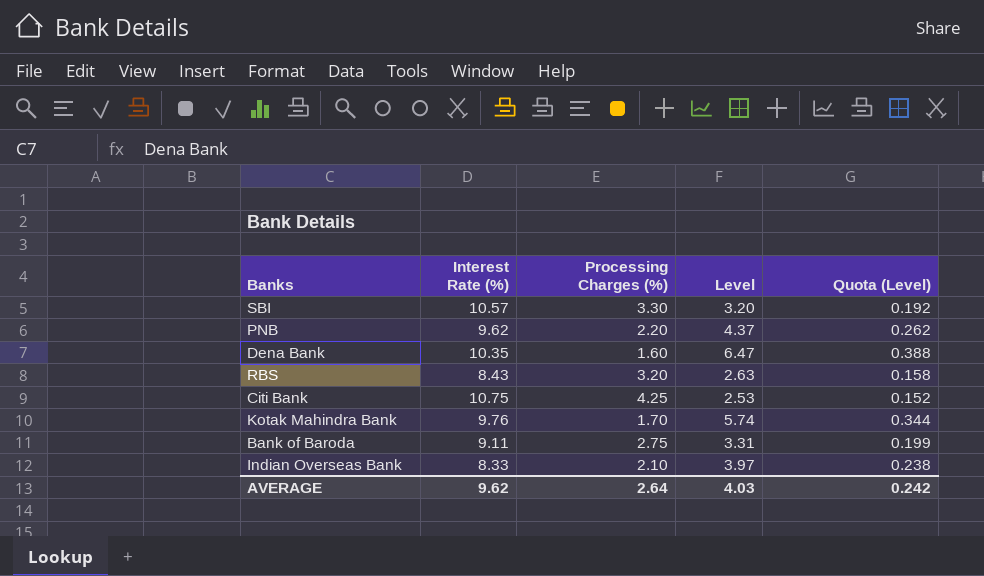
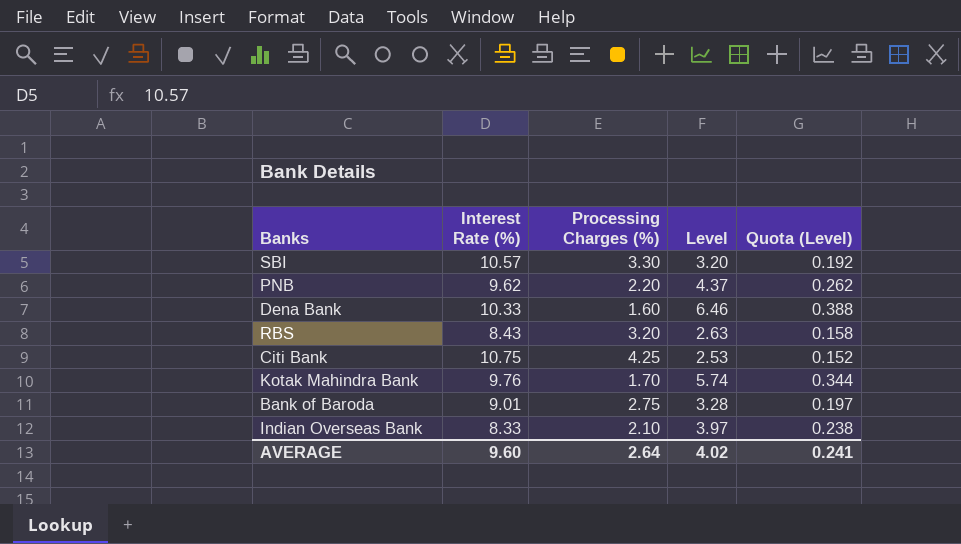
Dena Bank | Interest Rate (%): 10.35 -> 10.33
Dena Bank | Level: 6.47 -> 6.46
Bank of Baroda | Interest Rate (%): 9.11 -> 9.01
Bank of Baroda | Level: 3.31 -> 3.28
Bank of Baroda | Quota (Level): 0.199 -> 0.197
AVERAGE | Interest Rate (%): 9.62 -> 9.60
AVERAGE | Level: 4.03 -> 4.02
AVERAGE | Quota (Level): 0.242 -> 0.241

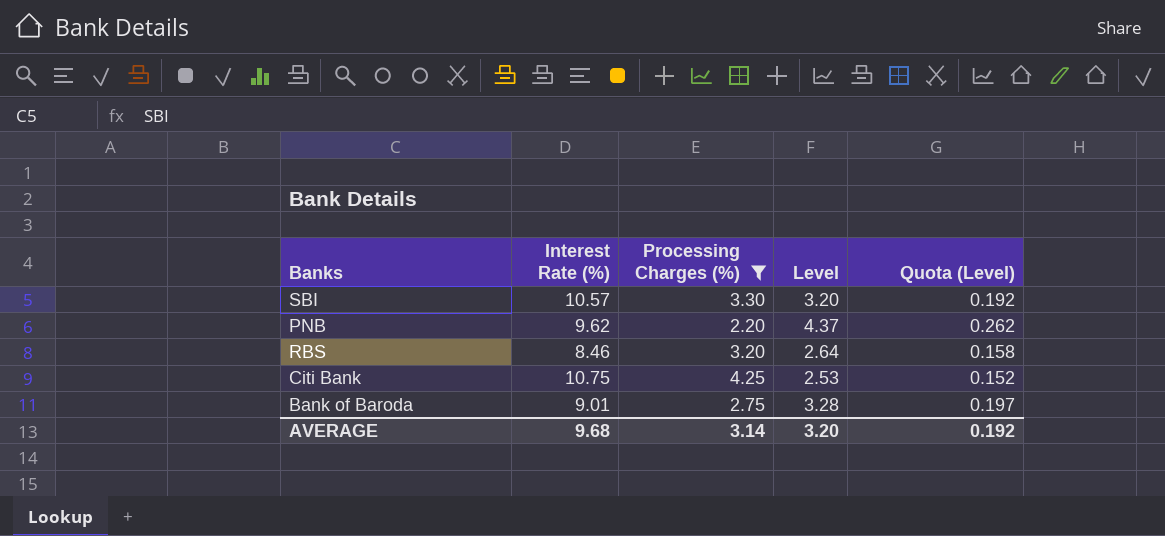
filter: none -> Processing Charges (%) >= 2.20
RBS | Interest Rate (%): 8.43 -> 8.46
RBS | Level: 2.63 -> 2.64
AVERAGE | Interest Rate (%): 9.60 -> 9.68
AVERAGE | Processing Charges (%): 2.64 -> 3.14
AVERAGE | Level: 4.02 -> 3.20
AVERAGE | Quota (Level): 0.241 -> 0.192

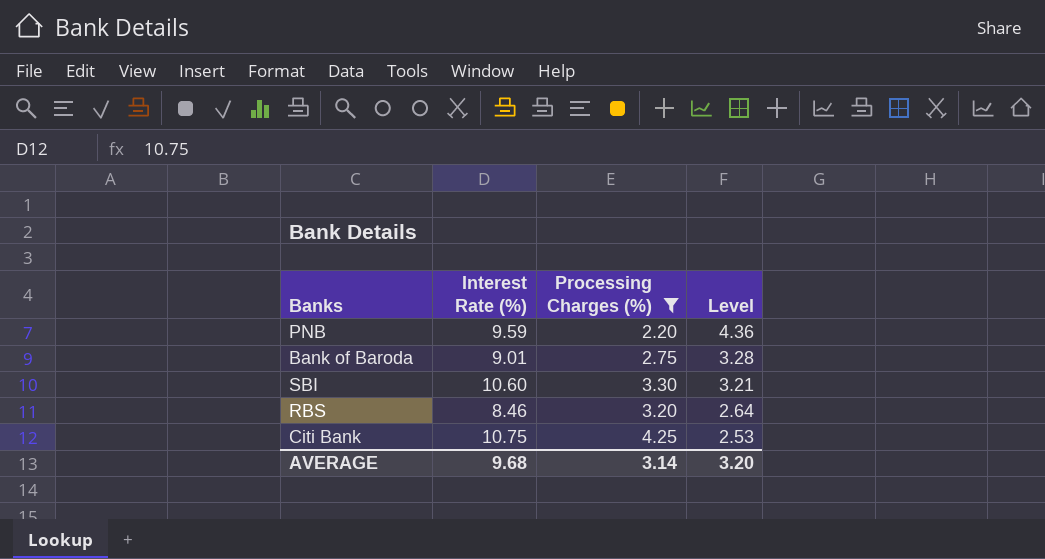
row order: none -> Level descending
column Quota (Level) | formula: [Level] * 0.06 -> none
PNB | Interest Rate (%): 9.62 -> 9.59
PNB | Level: 4.37 -> 4.36
SBI | Interest Rate (%): 10.57 -> 10.60
SBI | Level: 3.20 -> 3.21

